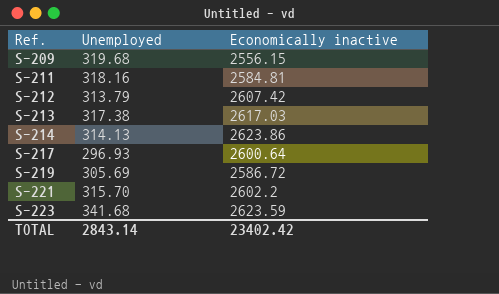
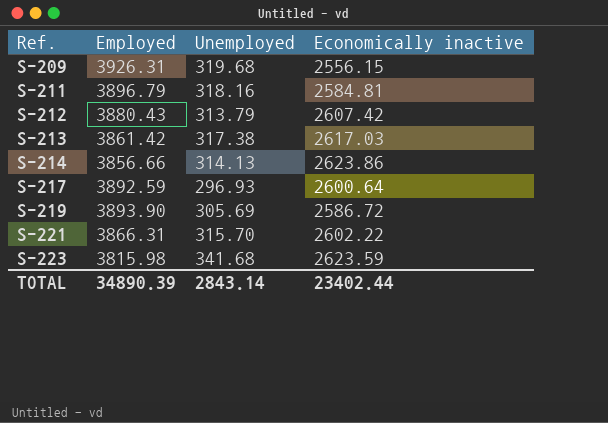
column Employed | position: none -> 2
S-221 | Economically inactive: 2602.2 -> 2602.22
TOTAL | Economically inactive: 23402.42 -> 23402.44

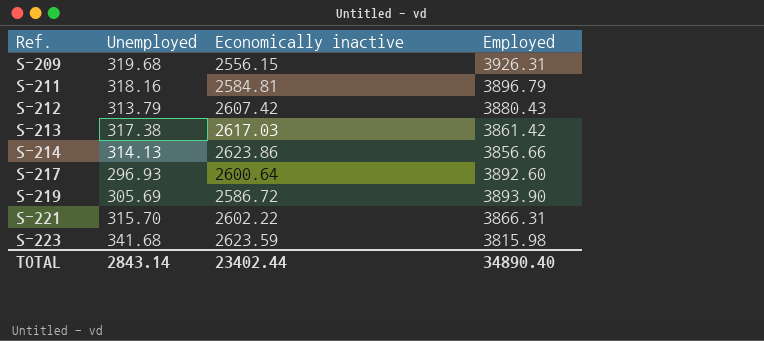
column Employed | position: 2 -> 4
S-217 | Employed: 3892.59 -> 3892.60
TOTAL | Employed: 34890.39 -> 34890.40

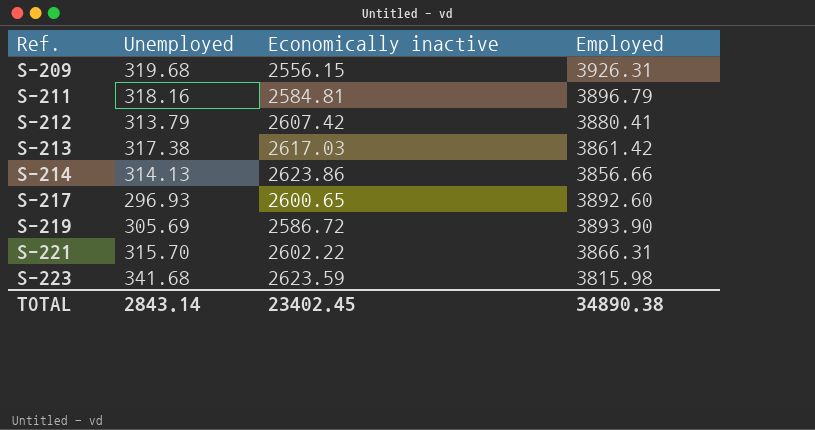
S-212 | Employed: 3880.43 -> 3880.41
S-217 | Economically inactive: 2600.64 -> 2600.65
TOTAL | Economically inactive: 23402.44 -> 23402.45
TOTAL | Employed: 34890.40 -> 34890.38

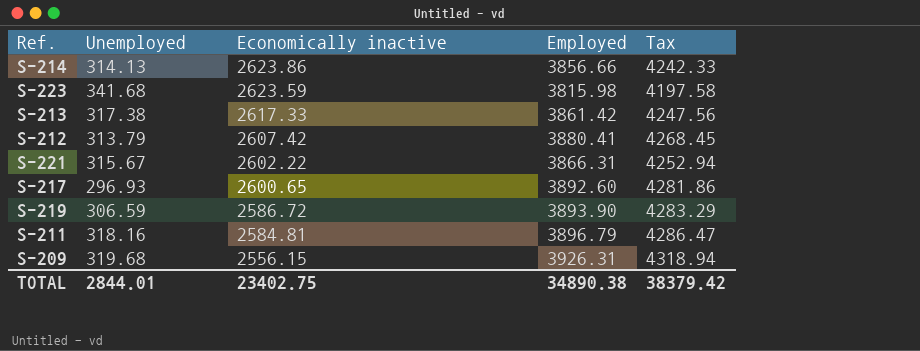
row order: Ref. ascending -> Economically inactive descending
column Tax | formula: none -> [Employed] * 1.1
S-213 | Economically inactive: 2617.03 -> 2617.33
S-221 | Unemployed: 315.70 -> 315.67
S-219 | Unemployed: 305.69 -> 306.59
TOTAL | Unemployed: 2843.14 -> 2844.01
TOTAL | Economically inactive: 23402.45 -> 23402.75

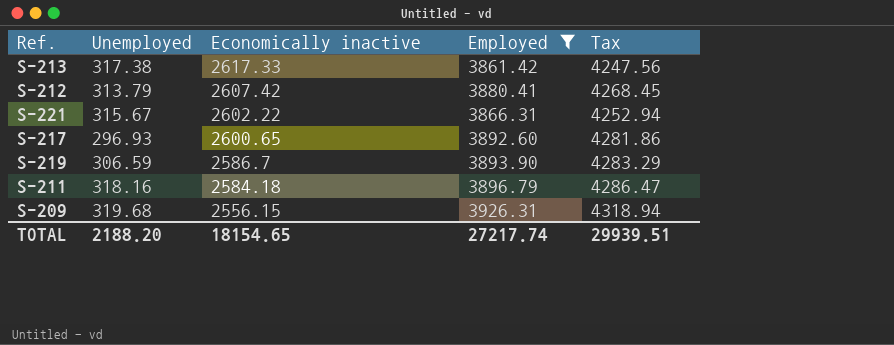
filter: none -> Employed >= 3861.42
S-219 | Economically inactive: 2586.72 -> 2586.7
S-211 | Economically inactive: 2584.81 -> 2584.18
TOTAL | Unemployed: 2844.01 -> 2188.20
TOTAL | Economically inactive: 23402.75 -> 18154.65
TOTAL | Employed: 34890.38 -> 27217.74
TOTAL | Tax: 38379.42 -> 29939.51

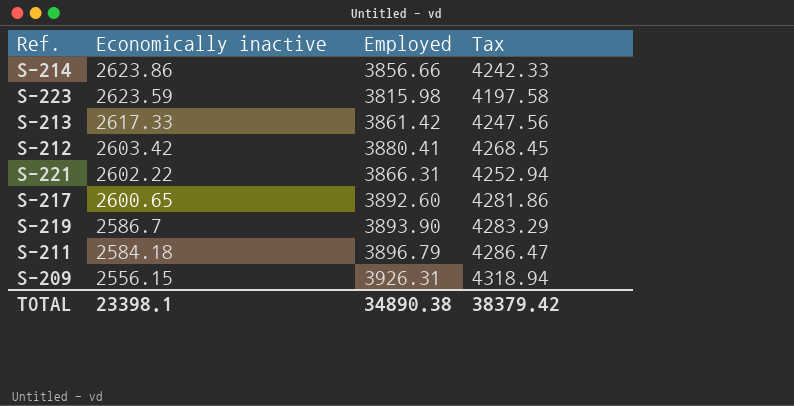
filter: Employed >= 3861.42 -> none
column Unemployed | position: 2 -> none
S-212 | Economically inactive: 2607.42 -> 2603.42
TOTAL | Economically inactive: 18154.65 -> 23398.1
TOTAL | Employed: 27217.74 -> 34890.38
TOTAL | Tax: 29939.51 -> 38379.42

